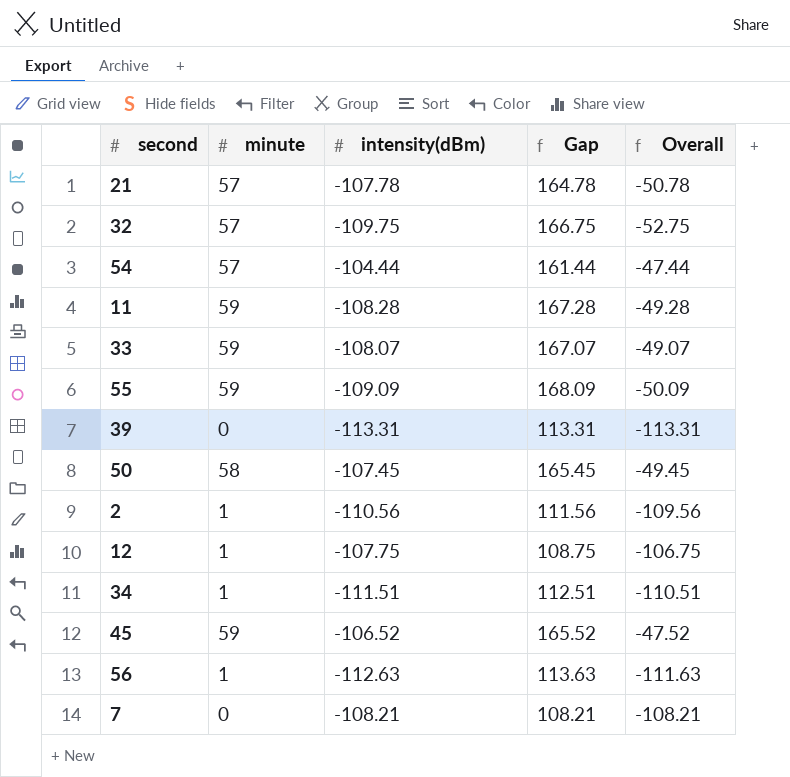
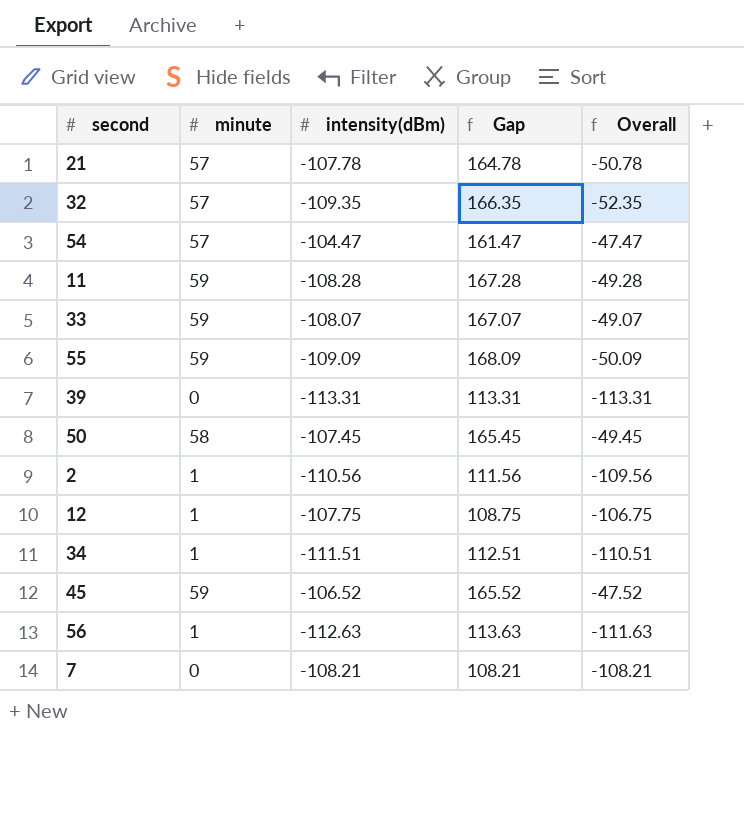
32 | intensity(dBm): -109.75 -> -109.35
32 | Gap: 166.75 -> 166.35
32 | Overall: -52.75 -> -52.35
54 | intensity(dBm): -104.44 -> -104.47
54 | Gap: 161.44 -> 161.47
54 | Overall: -47.44 -> -47.47

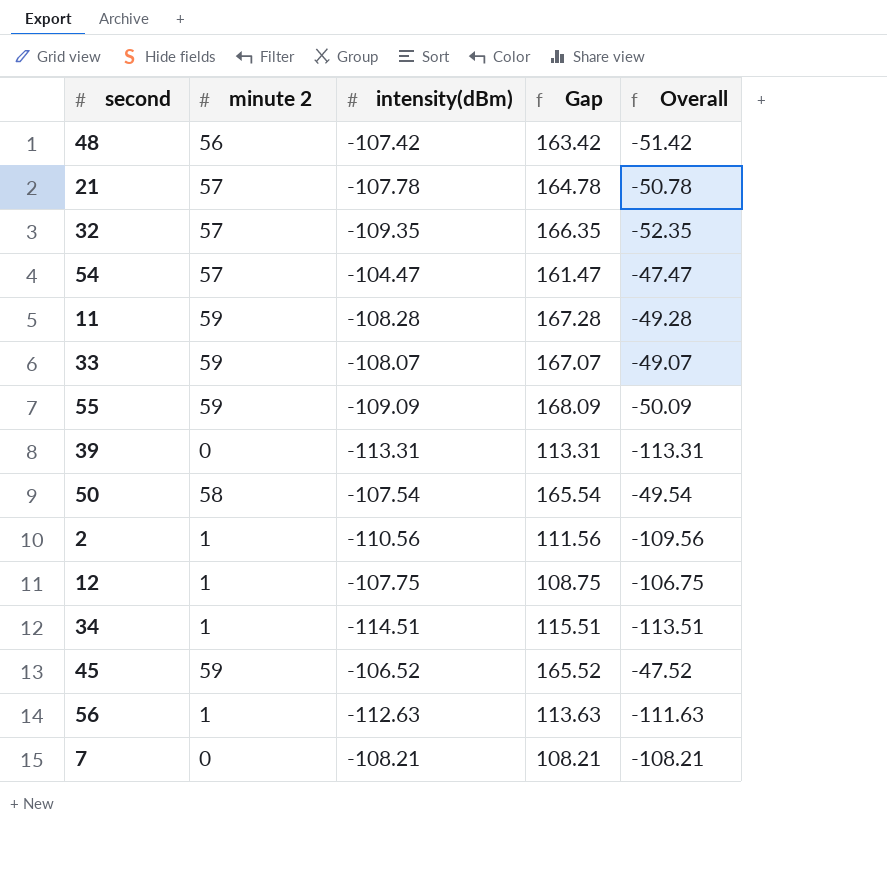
column name: minute -> minute 2
row 48: none -> 56 | -107.42 | 163.42 | -51.42
50 | intensity(dBm): -107.45 -> -107.54
50 | Gap: 165.45 -> 165.54
50 | Overall: -49.45 -> -49.54
34 | intensity(dBm): -111.51 -> -114.51
34 | Gap: 112.51 -> 115.51
34 | Overall: -110.51 -> -113.51

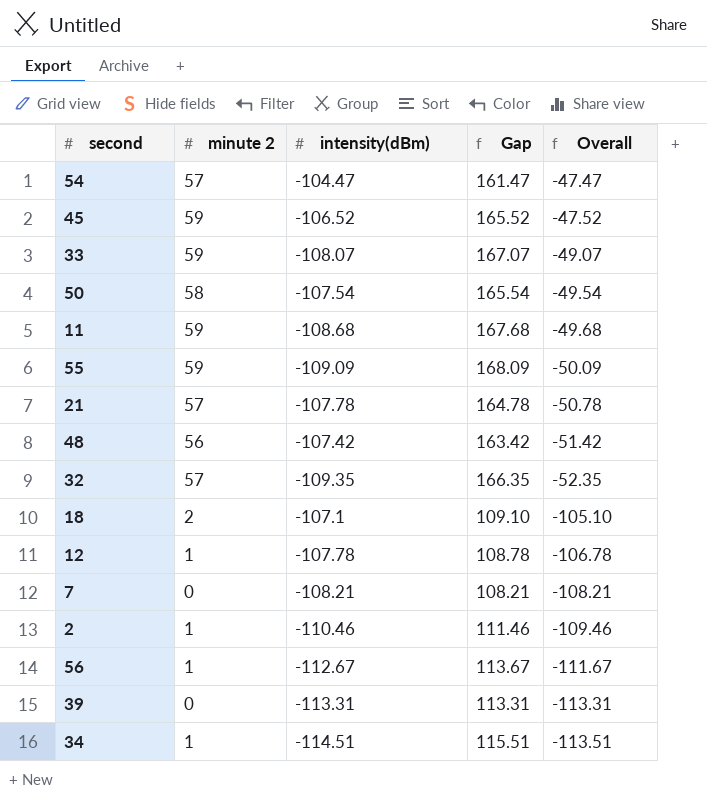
row order: none -> Overall descending
11 | intensity(dBm): -108.28 -> -108.68
11 | Gap: 167.28 -> 167.68
11 | Overall: -49.28 -> -49.68
row 18: none -> 2 | -107.1 | 109.10 | -105.10
12 | intensity(dBm): -107.75 -> -107.78
12 | Gap: 108.75 -> 108.78
12 | Overall: -106.75 -> -106.78
2 | intensity(dBm): -110.56 -> -110.46
2 | Gap: 111.56 -> 111.46
2 | Overall: -109.56 -> -109.46
56 | intensity(dBm): -112.63 -> -112.67
56 | Gap: 113.63 -> 113.67
56 | Overall: -111.63 -> -111.67

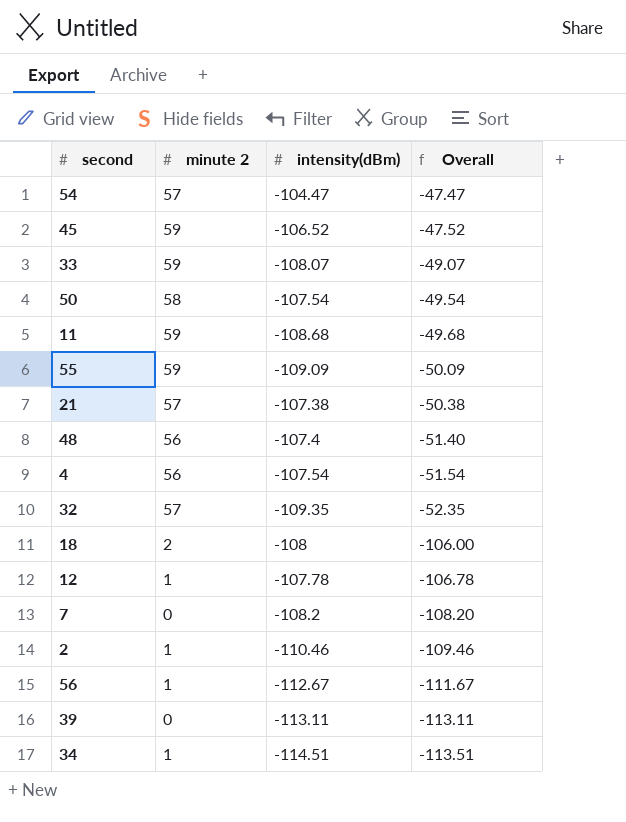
column Gap | formula: [minute 2] - [intensity(dBm)] -> none
21 | intensity(dBm): -107.78 -> -107.38
21 | Overall: -50.78 -> -50.38
48 | intensity(dBm): -107.42 -> -107.4
48 | Overall: -51.42 -> -51.40
row 4: none -> 56 | -107.54 | -51.54
18 | intensity(dBm): -107.1 -> -108
18 | Overall: -105.10 -> -106.00
7 | intensity(dBm): -108.21 -> -108.2
7 | Overall: -108.21 -> -108.20
39 | intensity(dBm): -113.31 -> -113.11
39 | Overall: -113.31 -> -113.11

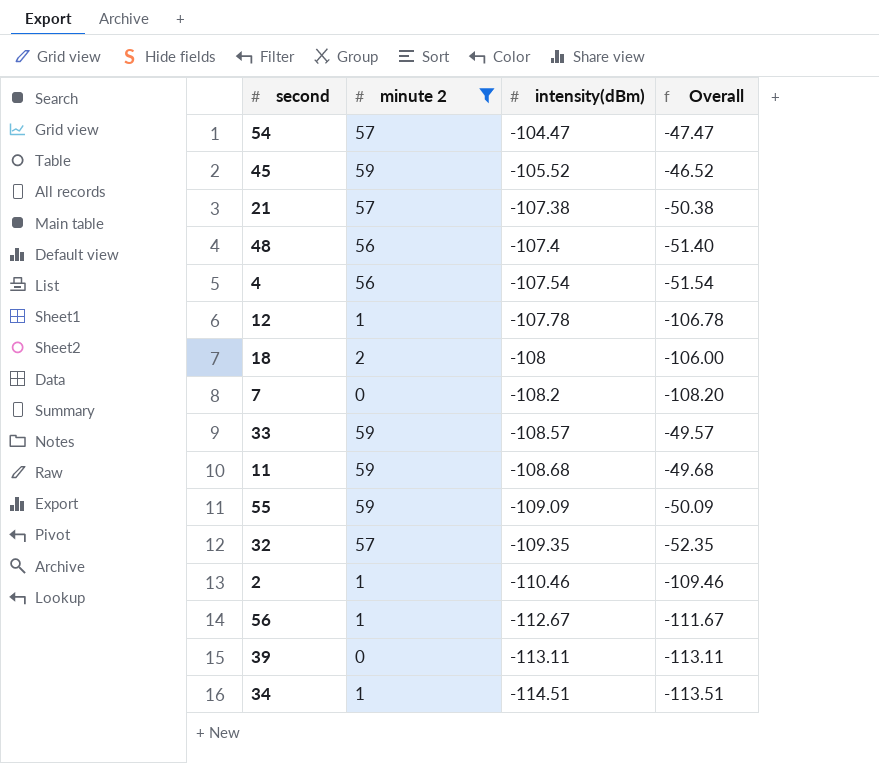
filter: none -> minute 2 != 58
row order: Overall descending -> intensity(dBm) descending
45 | intensity(dBm): -106.52 -> -105.52
45 | Overall: -47.52 -> -46.52
33 | intensity(dBm): -108.07 -> -108.57
33 | Overall: -49.07 -> -49.57

